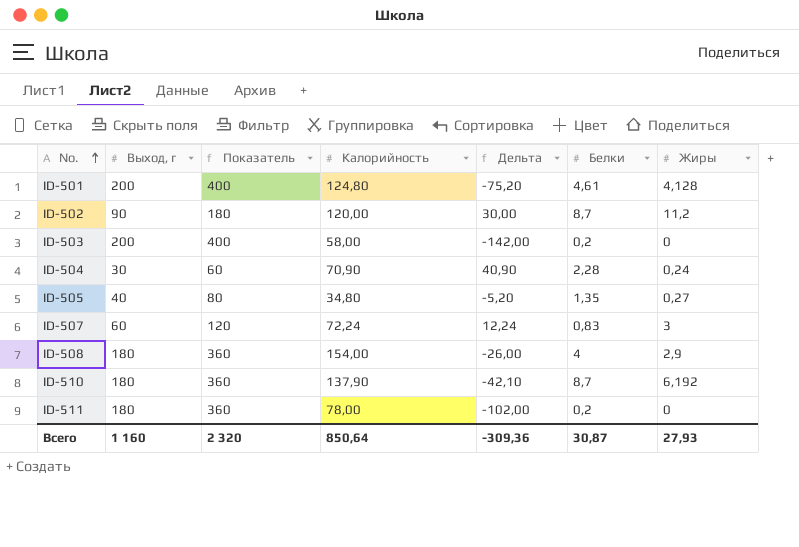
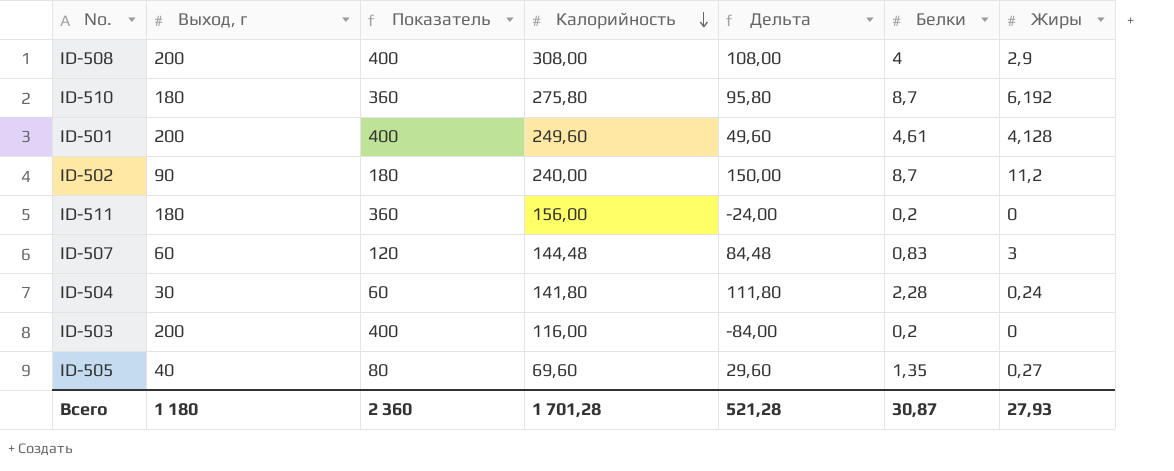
row order: No. ascending -> Калорийность descending
ID-508 | Выход, г: 180 -> 200
ID-508 | Показатель: 360 -> 400
ID-508 | Калорийность: 154,00 -> 308,00
ID-508 | Дельта: -26,00 -> 108,00
ID-510 | Калорийность: 137,90 -> 275,80
ID-510 | Дельта: -42,10 -> 95,80
ID-501 | Калорийность: 124,80 -> 249,60
ID-501 | Дельта: -75,20 -> 49,60
ID-502 | Калорийность: 120,00 -> 240,00
ID-502 | Дельта: 30,00 -> 150,00
ID-511 | Калорийность: 78,00 -> 156,00
ID-511 | Дельта: -102,00 -> -24,00
ID-507 | Калорийность: 72,24 -> 144,48
ID-507 | Дельта: 12,24 -> 84,48
ID-504 | Калорийность: 70,90 -> 141,80
ID-504 | Дельта: 40,90 -> 111,80
ID-503 | Калорийность: 58,00 -> 116,00
ID-503 | Дельта: -142,00 -> -84,00
ID-505 | Калорийность: 34,80 -> 69,60
ID-505 | Дельта: -5,20 -> 29,60
Всего | Выход, г: 1 160 -> 1 180
Всего | Показатель: 2 320 -> 2 360
Всего | Калорийность: 850,64 -> 1 701,28
Всего | Дельта: -309,36 -> 521,28

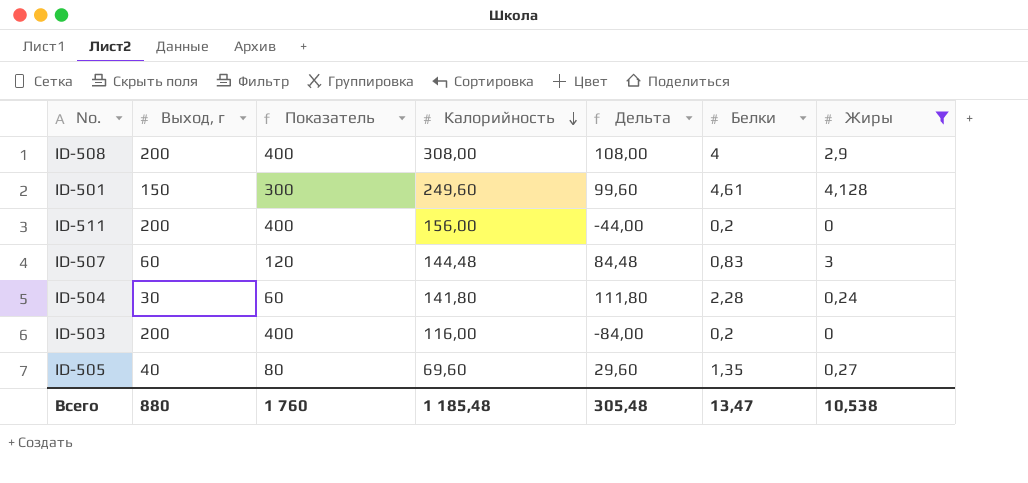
filter: none -> Жиры <= 4,128
ID-501 | Выход, г: 200 -> 150
ID-501 | Показатель: 400 -> 300
ID-501 | Дельта: 49,60 -> 99,60
ID-511 | Выход, г: 180 -> 200
ID-511 | Показатель: 360 -> 400
ID-511 | Дельта: -24,00 -> -44,00
Всего | Выход, г: 1 180 -> 880
Всего | Показатель: 2 360 -> 1 760
Всего | Калорийность: 1 701,28 -> 1 185,48
Всего | Дельта: 521,28 -> 305,48
Всего | Белки: 30,87 -> 13,47
Всего | Жиры: 27,93 -> 10,538

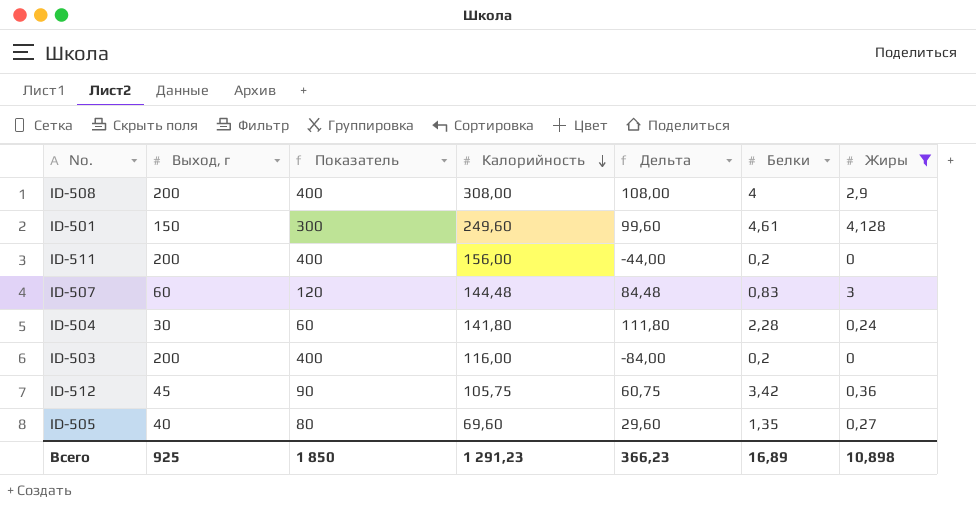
row ID-512: none -> 45 | 90 | 105,75 | 60,75 | 3,42 | 0,36
Всего | Выход, г: 880 -> 925
Всего | Показатель: 1 760 -> 1 850
Всего | Калорийность: 1 185,48 -> 1 291,23
Всего | Дельта: 305,48 -> 366,23
Всего | Белки: 13,47 -> 16,89
Всего | Жиры: 10,538 -> 10,898

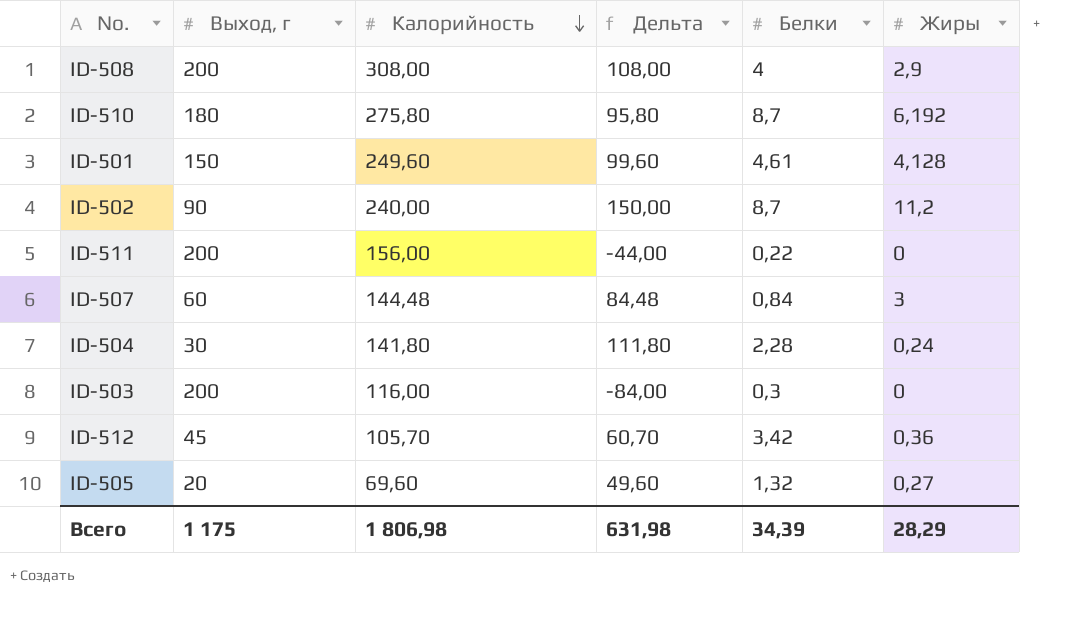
filter: Жиры <= 4,128 -> none
column Показатель | formula: [Выход, г] * 2 -> none
ID-511 | Белки: 0,2 -> 0,22
ID-507 | Белки: 0,83 -> 0,84
ID-503 | Белки: 0,2 -> 0,3
ID-512 | Калорийность: 105,75 -> 105,70
ID-512 | Дельта: 60,75 -> 60,70
ID-505 | Выход, г: 40 -> 20
ID-505 | Дельта: 29,60 -> 49,60
ID-505 | Белки: 1,35 -> 1,32
Всего | Выход, г: 925 -> 1 175
Всего | Калорийность: 1 291,23 -> 1 806,98
Всего | Дельта: 366,23 -> 631,98
Всего | Белки: 16,89 -> 34,39
Всего | Жиры: 10,898 -> 28,29

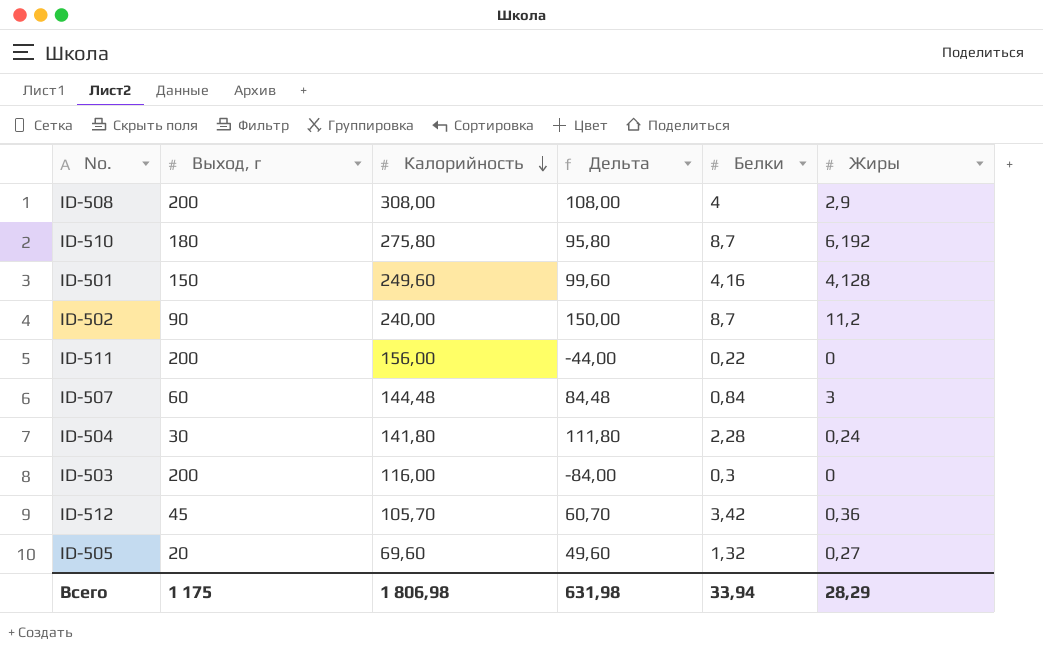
ID-501 | Белки: 4,61 -> 4,16
Всего | Белки: 34,39 -> 33,94

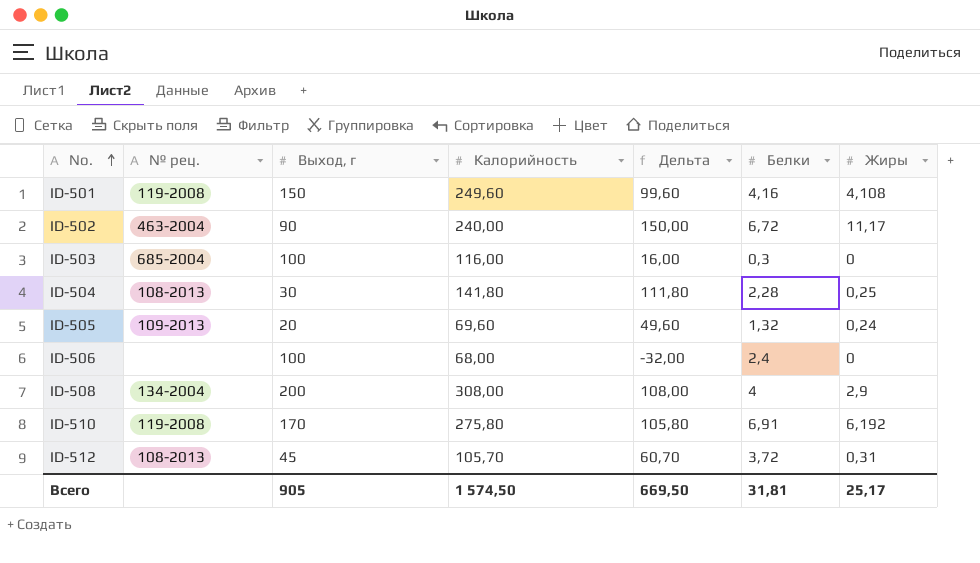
row order: Калорийность descending -> No. ascending
column № рец. | position: none -> 2
row ID-511: 200 | 156,00 | -44,00 | 0,22 | 0 -> none
row ID-507: 60 | 144,48 | 84,48 | 0,84 | 3 -> none
ID-501 | Жиры: 4,128 -> 4,108
ID-502 | Белки: 8,7 -> 6,72
ID-502 | Жиры: 11,2 -> 11,17
ID-503 | Выход, г: 200 -> 100
ID-503 | Дельта: -84,00 -> 16,00
ID-504 | Жиры: 0,24 -> 0,25
ID-505 | Жиры: 0,27 -> 0,24
row ID-506: none -> none | 100 | 68,00 | -32,00 | 2,4 | 0
ID-510 | Выход, г: 180 -> 170
ID-510 | Дельта: 95,80 -> 105,80
ID-510 | Белки: 8,7 -> 6,91
ID-512 | Белки: 3,42 -> 3,72
ID-512 | Жиры: 0,36 -> 0,31
Всего | Выход, г: 1 175 -> 905
Всего | Калорийность: 1 806,98 -> 1 574,50
Всего | Дельта: 631,98 -> 669,50
Всего | Белки: 33,94 -> 31,81
Всего | Жиры: 28,29 -> 25,17

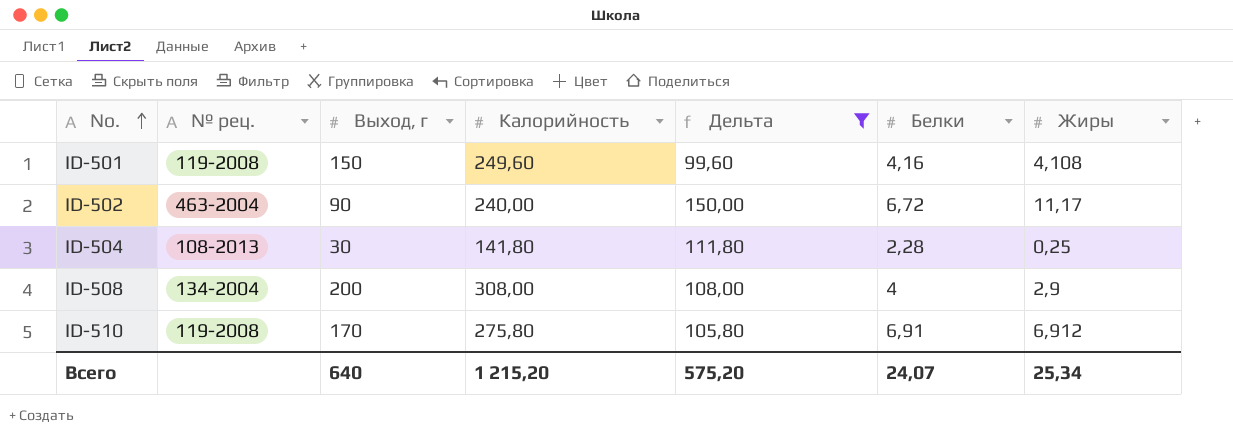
filter: none -> Дельта >= 99,60
ID-510 | Жиры: 6,192 -> 6,912
Всего | Выход, г: 905 -> 640
Всего | Калорийность: 1 574,50 -> 1 215,20
Всего | Дельта: 669,50 -> 575,20
Всего | Белки: 31,81 -> 24,07
Всего | Жиры: 25,17 -> 25,34

